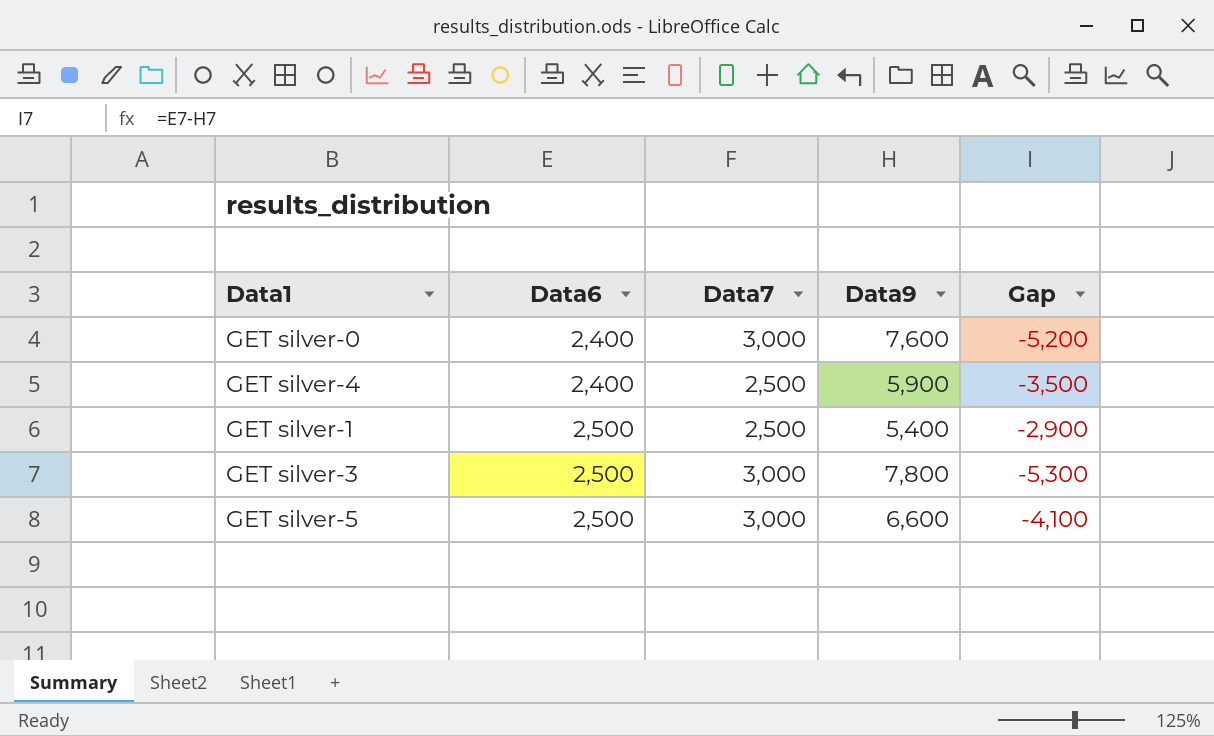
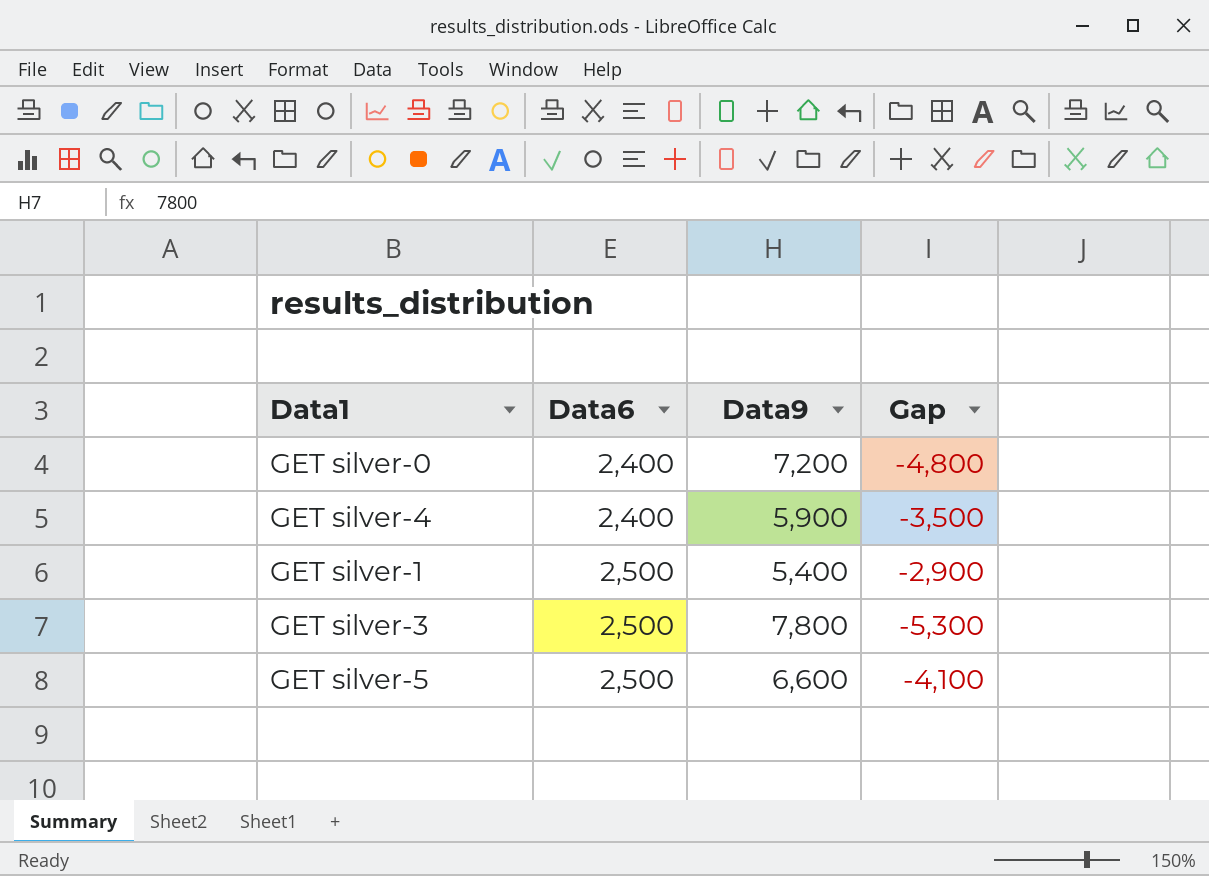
column Data7 | position: 3 -> none
GET silver-0 | Data9: 7,600 -> 7,200
GET silver-0 | Gap: -5,200 -> -4,800

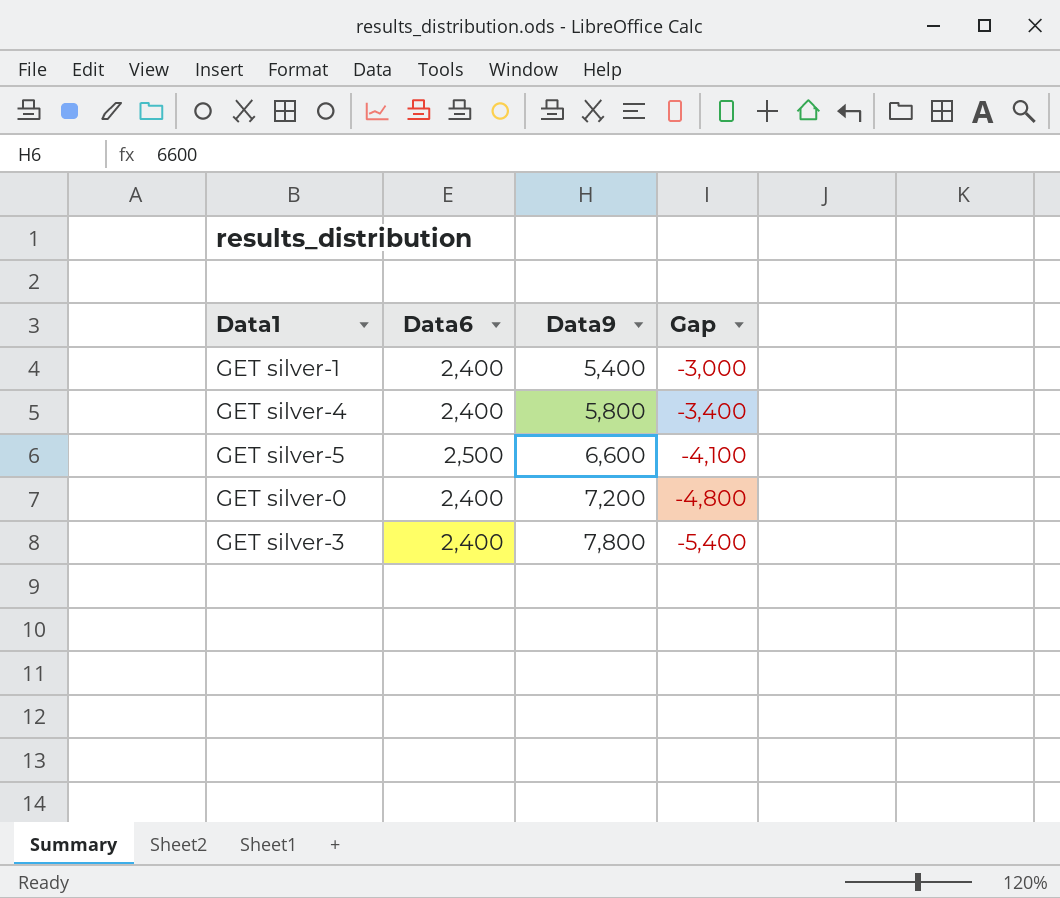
row order: Data6 ascending -> Data9 ascending
GET silver-1 | Data6: 2,500 -> 2,400
GET silver-1 | Gap: -2,900 -> -3,000
GET silver-4 | Data9: 5,900 -> 5,800
GET silver-4 | Gap: -3,500 -> -3,400
GET silver-3 | Data6: 2,500 -> 2,400
GET silver-3 | Gap: -5,300 -> -5,400

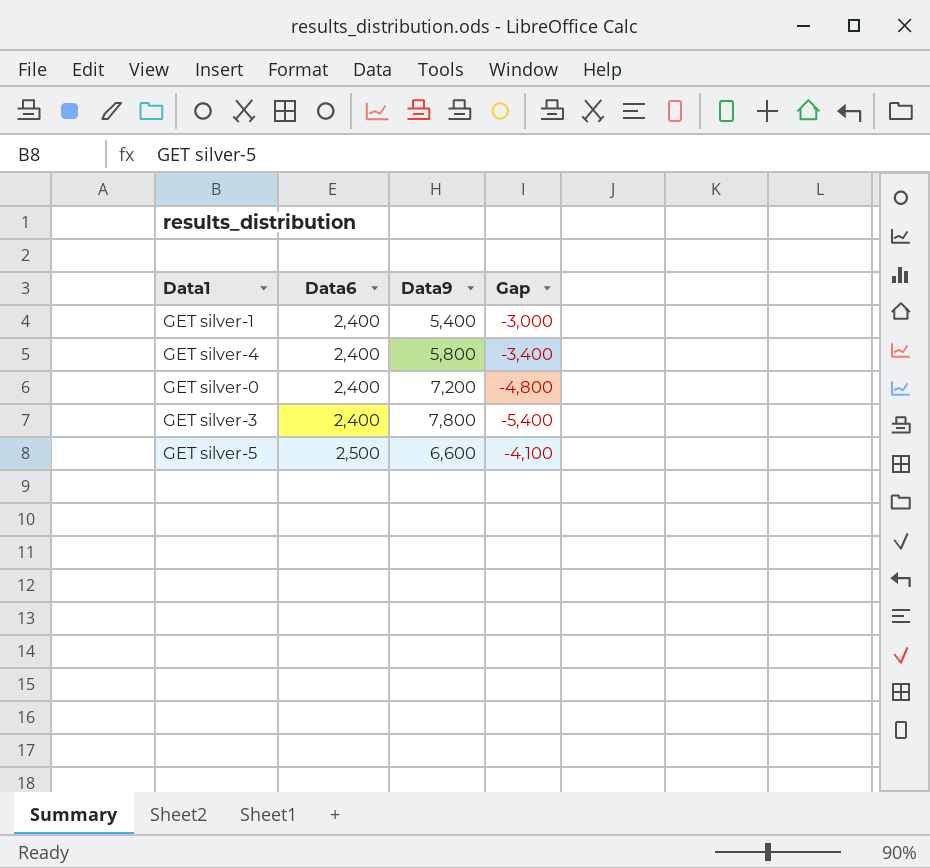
row order: Data9 ascending -> Data6 ascending

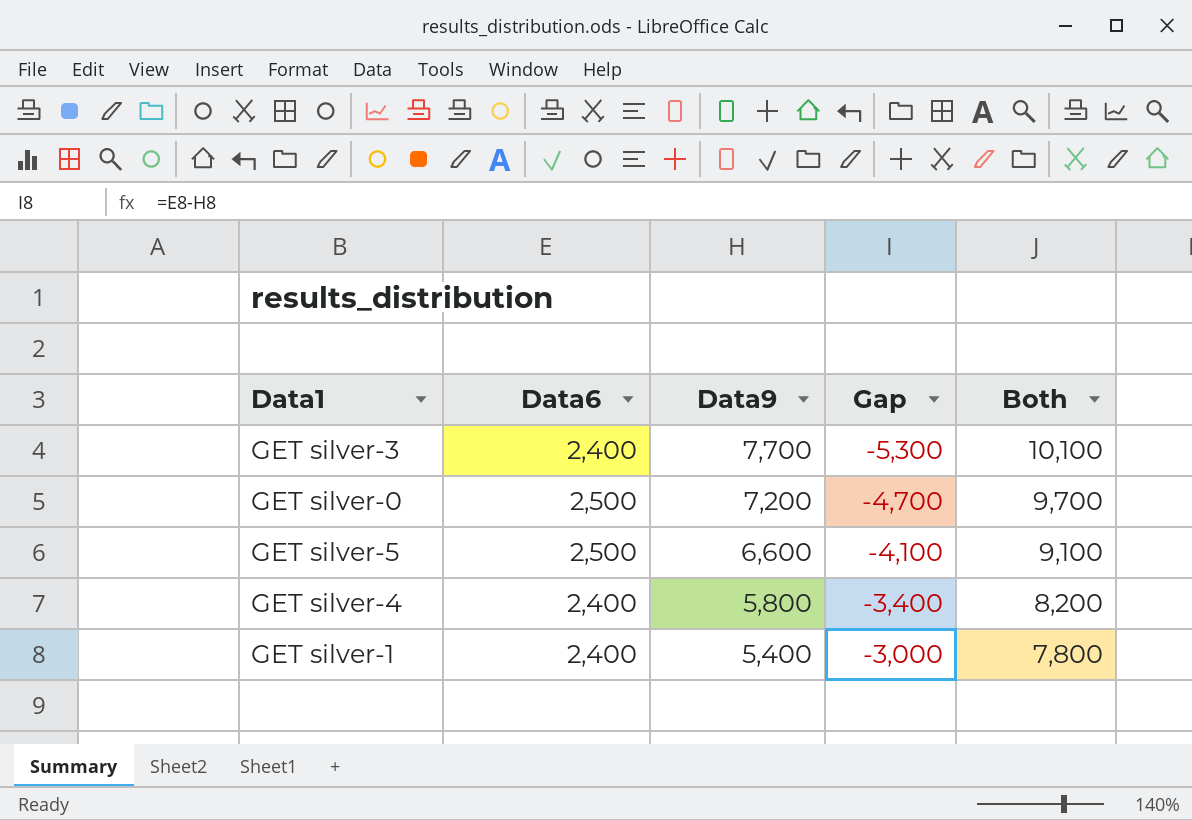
row order: Data6 ascending -> Data9 descending
column Both | formula: none -> [Data6] + [Data9]
GET silver-3 | Data9: 7,800 -> 7,700
GET silver-3 | Gap: -5,400 -> -5,300
GET silver-0 | Data6: 2,400 -> 2,500
GET silver-0 | Gap: -4,800 -> -4,700

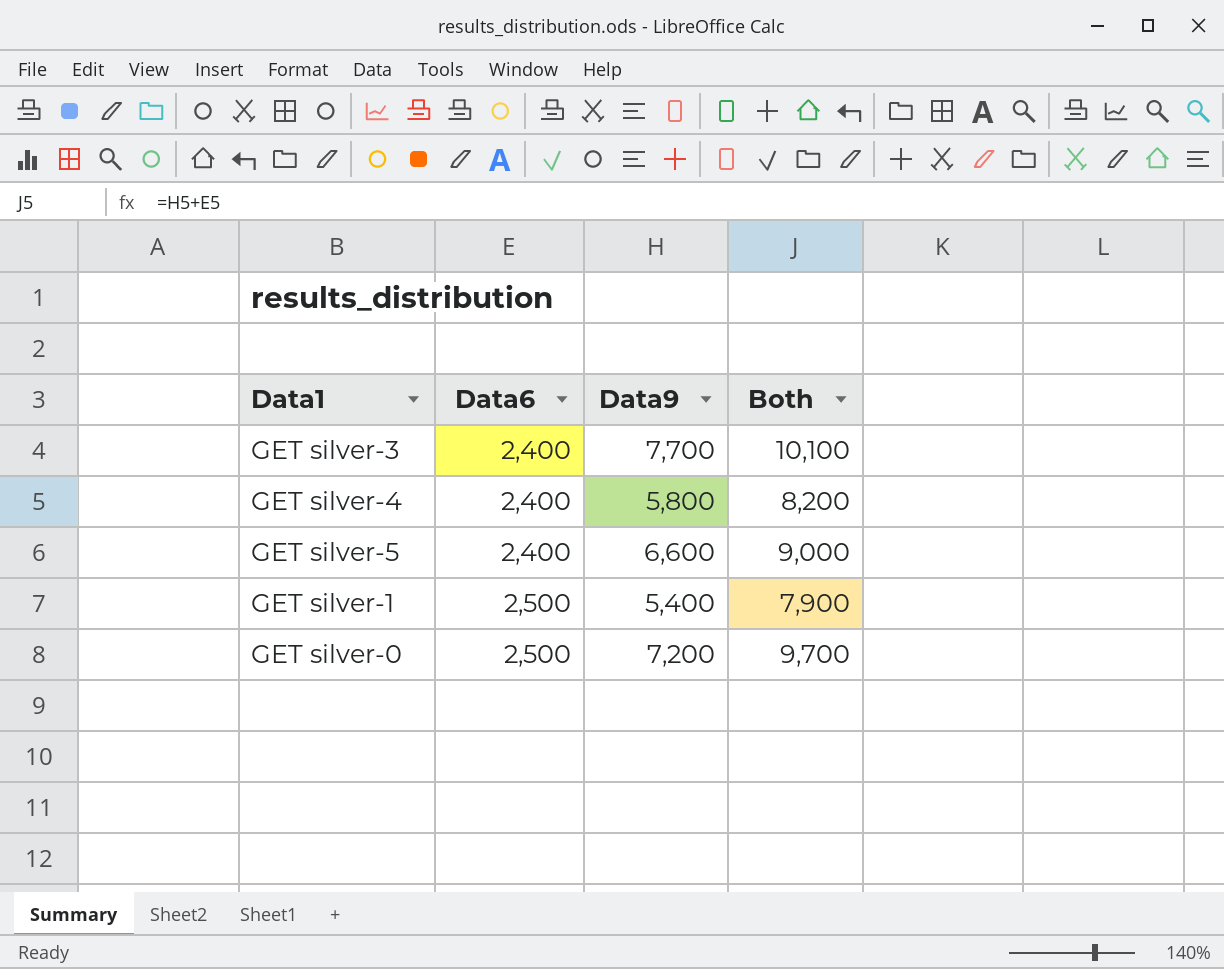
row order: Data9 descending -> Data6 ascending
column Gap | formula: [Data6] - [Data9] -> none
GET silver-5 | Data6: 2,500 -> 2,400
GET silver-5 | Both: 9,100 -> 9,000
GET silver-1 | Data6: 2,400 -> 2,500
GET silver-1 | Both: 7,800 -> 7,900

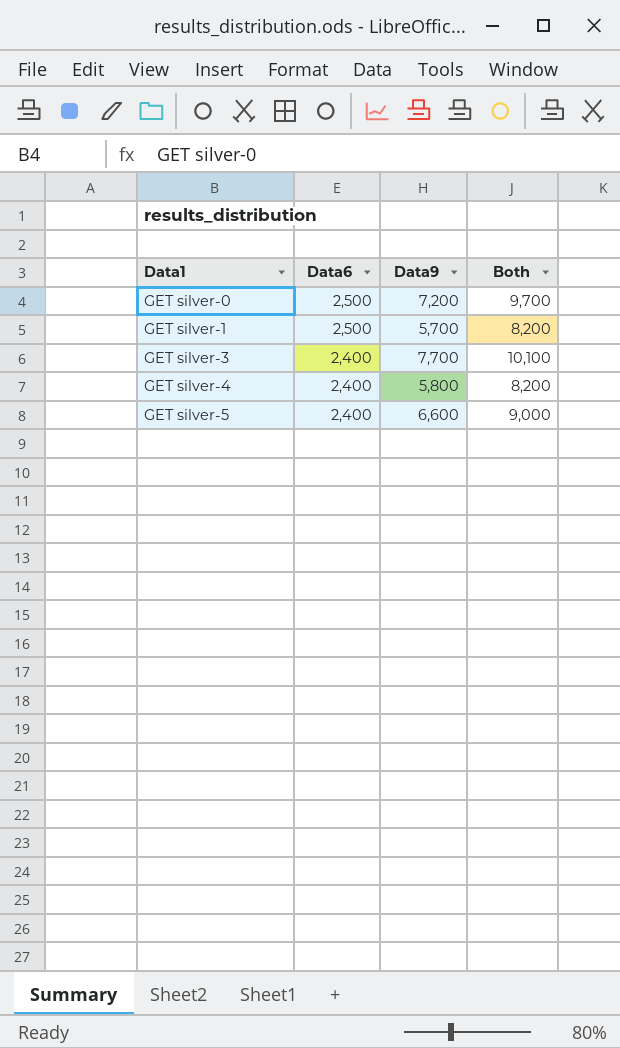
row order: Data6 ascending -> Data1 ascending
GET silver-1 | Data9: 5,400 -> 5,700
GET silver-1 | Both: 7,900 -> 8,200

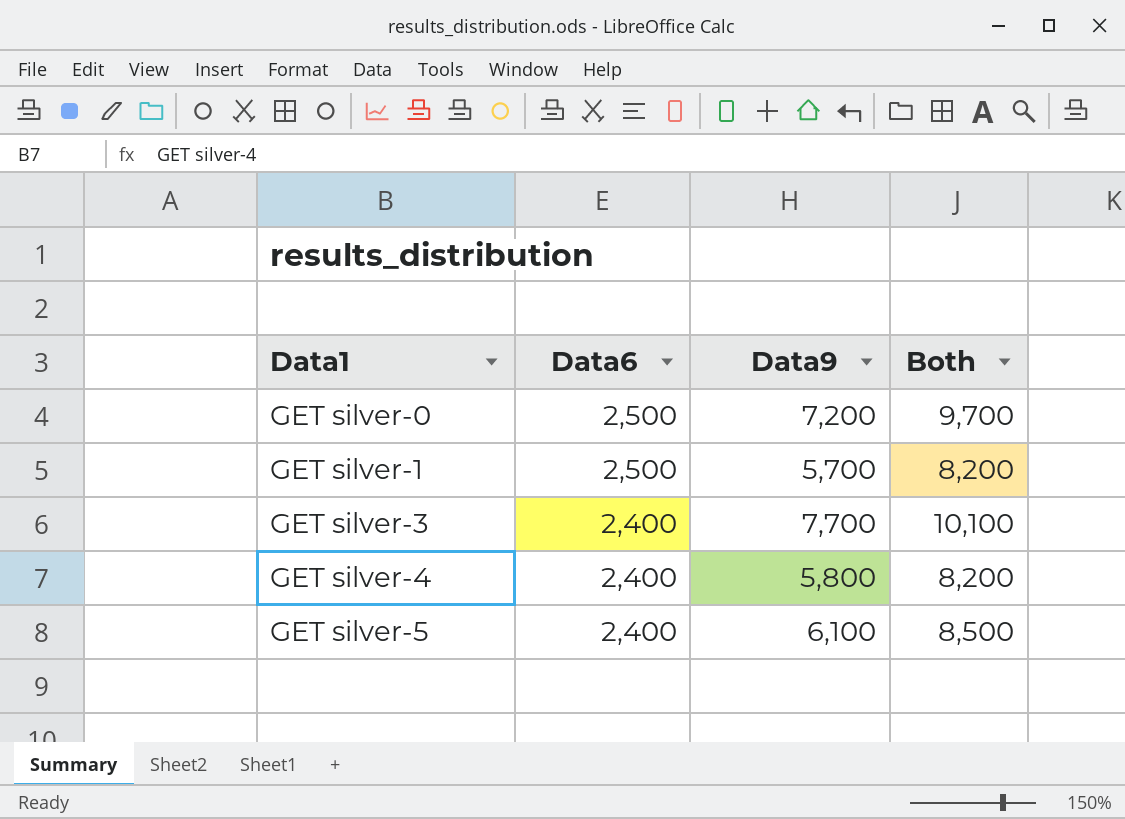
GET silver-5 | Data9: 6,600 -> 6,100
GET silver-5 | Both: 9,000 -> 8,500

